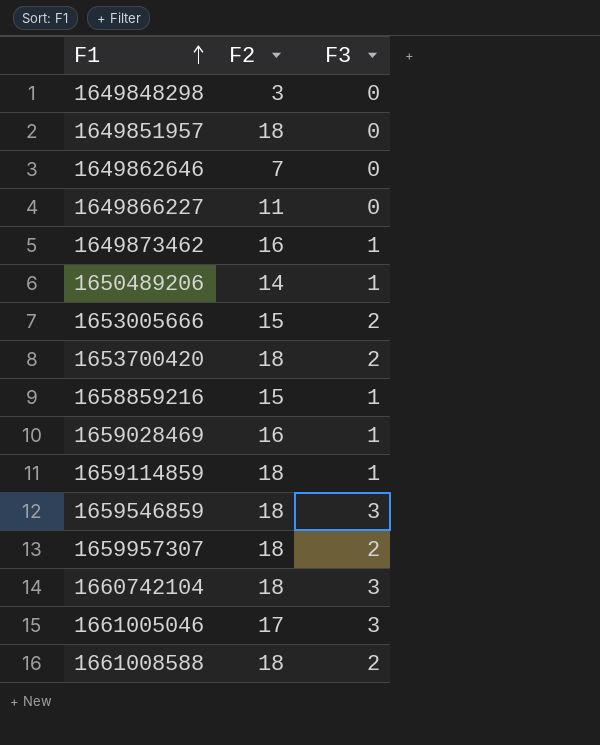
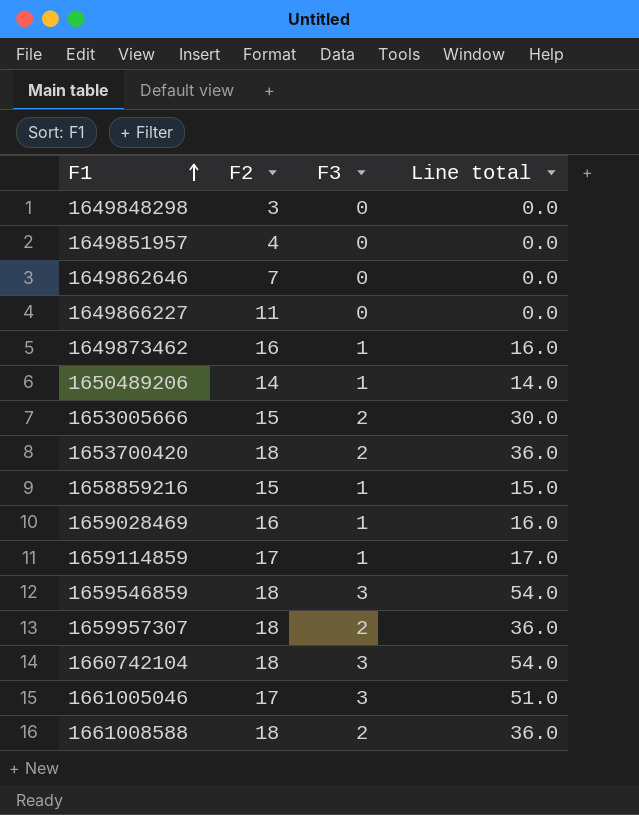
column Line total | formula: none -> [F2] * [F3]
1649851957 | F2: 18 -> 4
1659114859 | F2: 18 -> 17

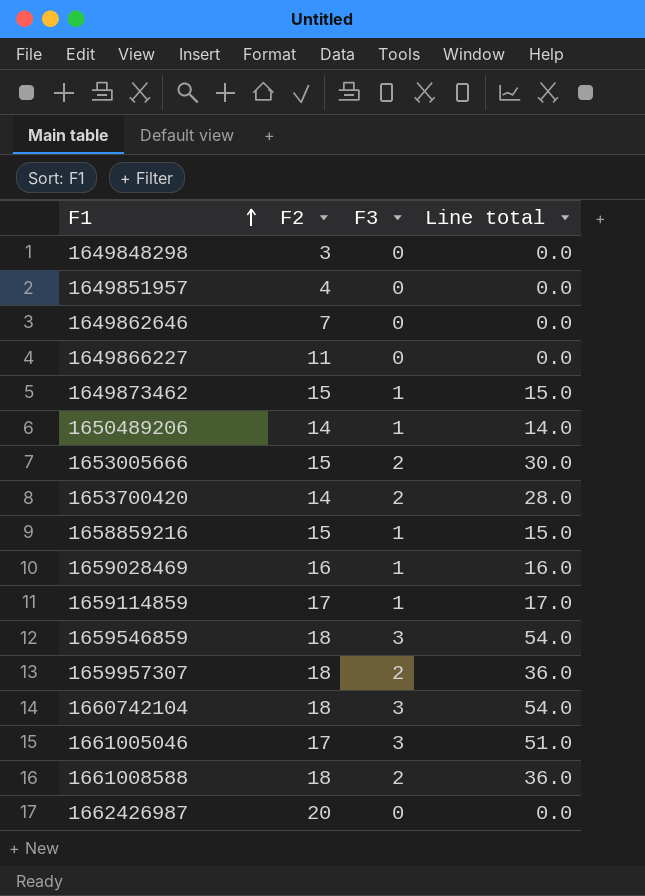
1649873462 | F2: 16 -> 15
1649873462 | Line total: 16.0 -> 15.0
1653700420 | F2: 18 -> 14
1653700420 | Line total: 36.0 -> 28.0
row 1662426987: none -> 20 | 0 | 0.0

